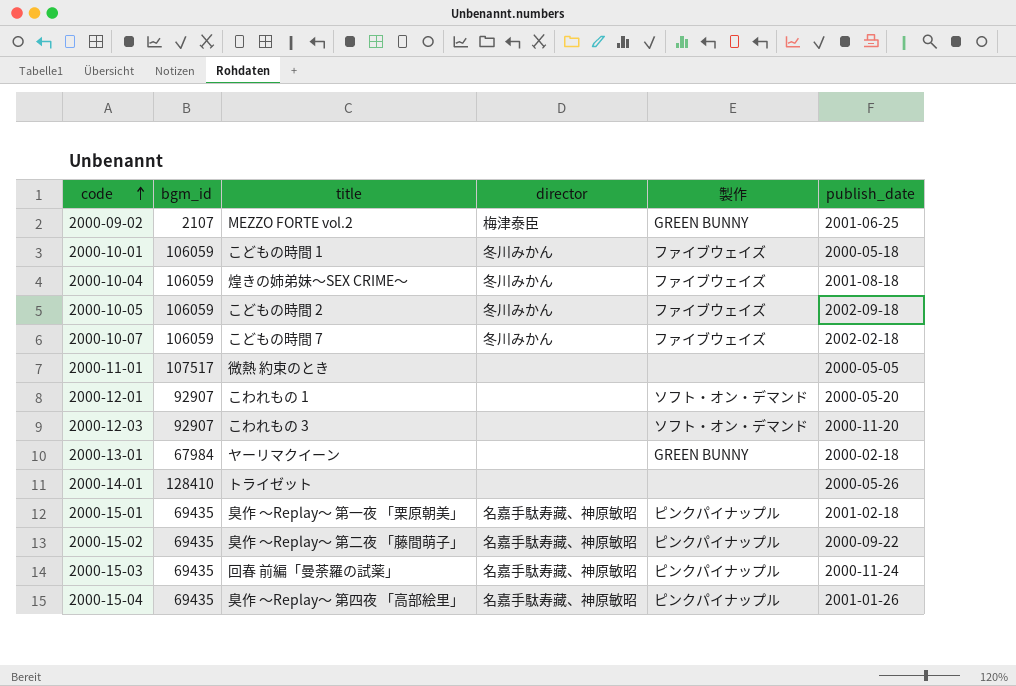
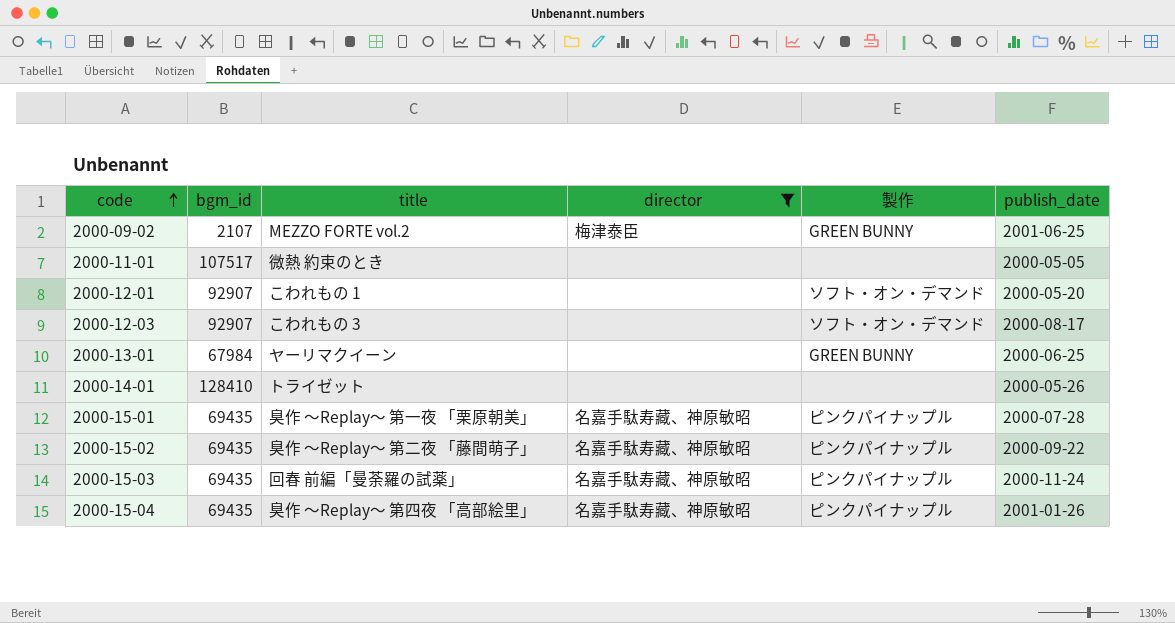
filter: none -> director != 冬川みかん
2000-12-03 | publish_date: 2000-11-20 -> 2000-08-17
2000-13-01 | publish_date: 2000-02-18 -> 2000-06-25
2000-15-01 | publish_date: 2001-02-18 -> 2000-07-28

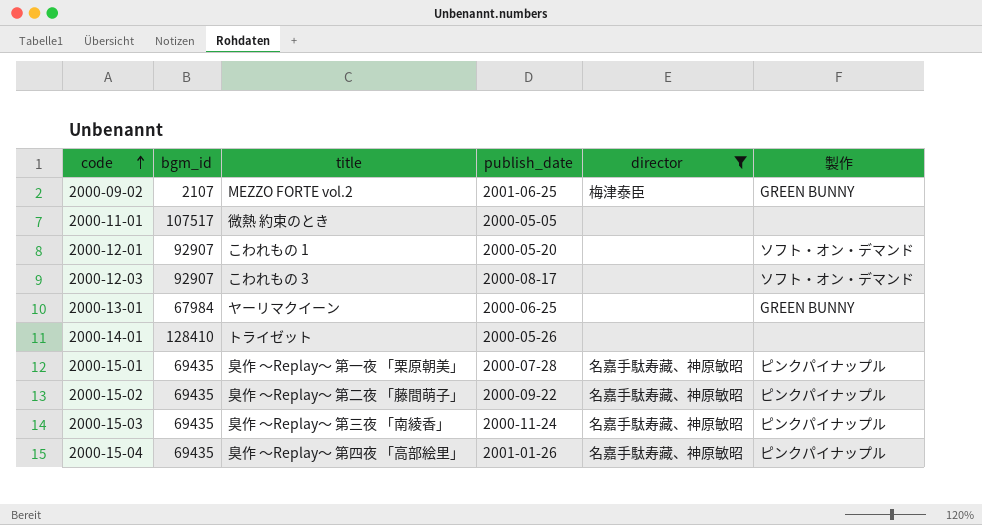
column publish_date | position: 6 -> 4
2000-15-03 | title: 回春 前編「曼荼羅の試薬」 -> 臭作 ～Replay～ 第三夜 「南綾香」

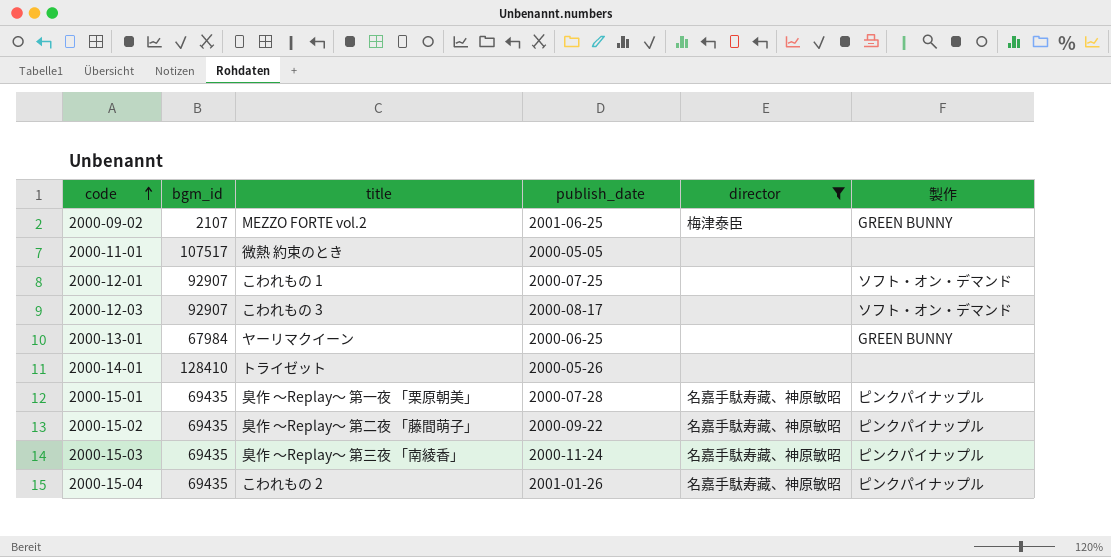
2000-12-01 | publish_date: 2000-05-20 -> 2000-07-25
2000-15-04 | title: 臭作 ～Replay～ 第四夜 「高部絵里」 -> こわれもの 2

